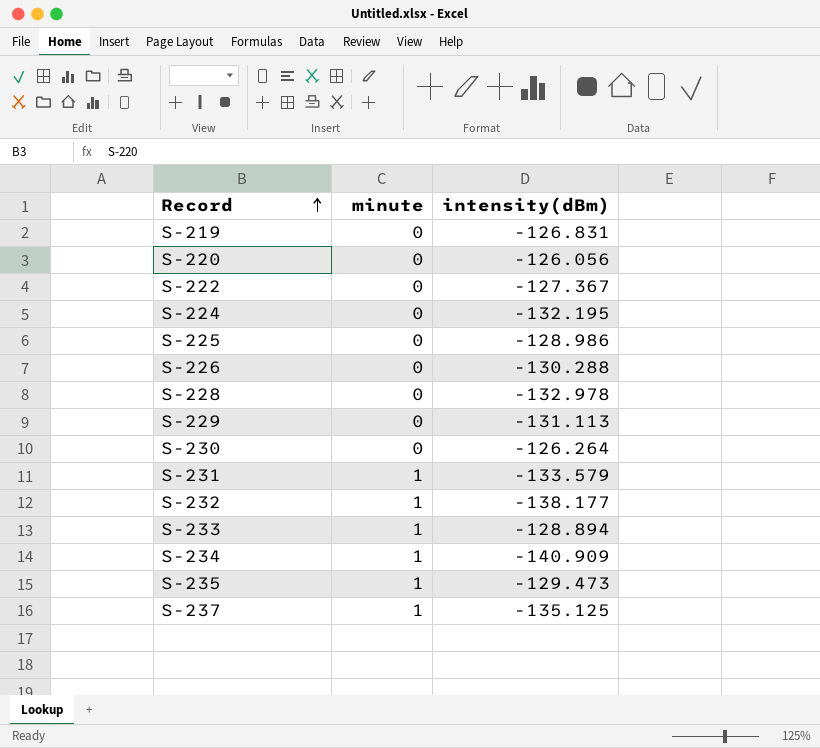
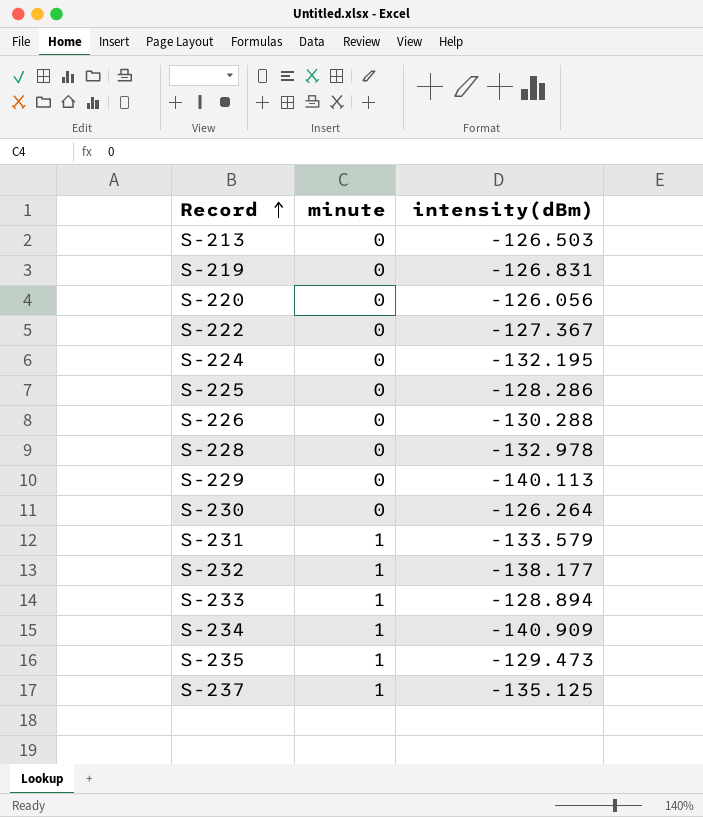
row S-213: none -> 0 | -126.503
S-225 | intensity(dBm): -128.986 -> -128.286
S-229 | intensity(dBm): -131.113 -> -140.113

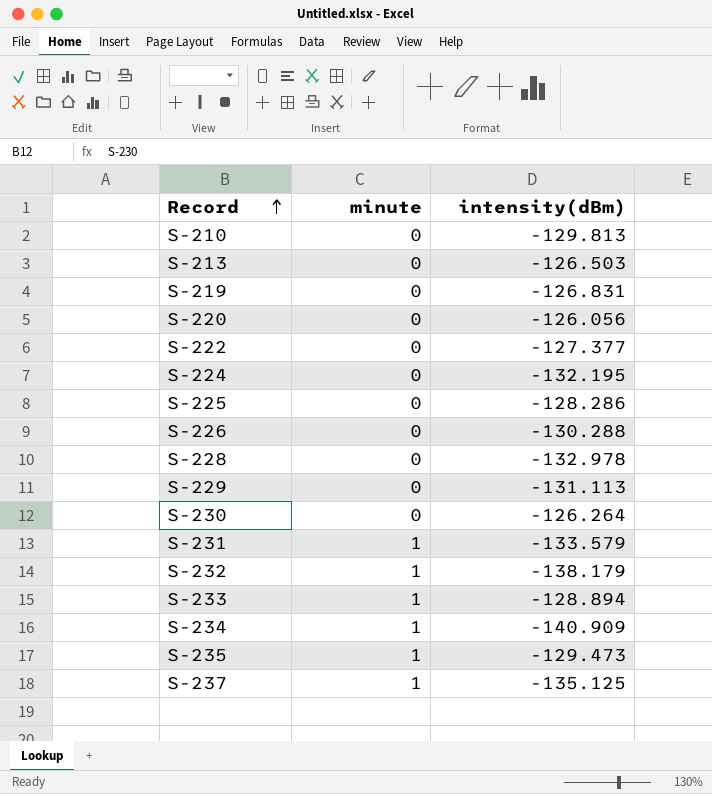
row S-210: none -> 0 | -129.813
S-222 | intensity(dBm): -127.367 -> -127.377
S-229 | intensity(dBm): -140.113 -> -131.113
S-232 | intensity(dBm): -138.177 -> -138.179

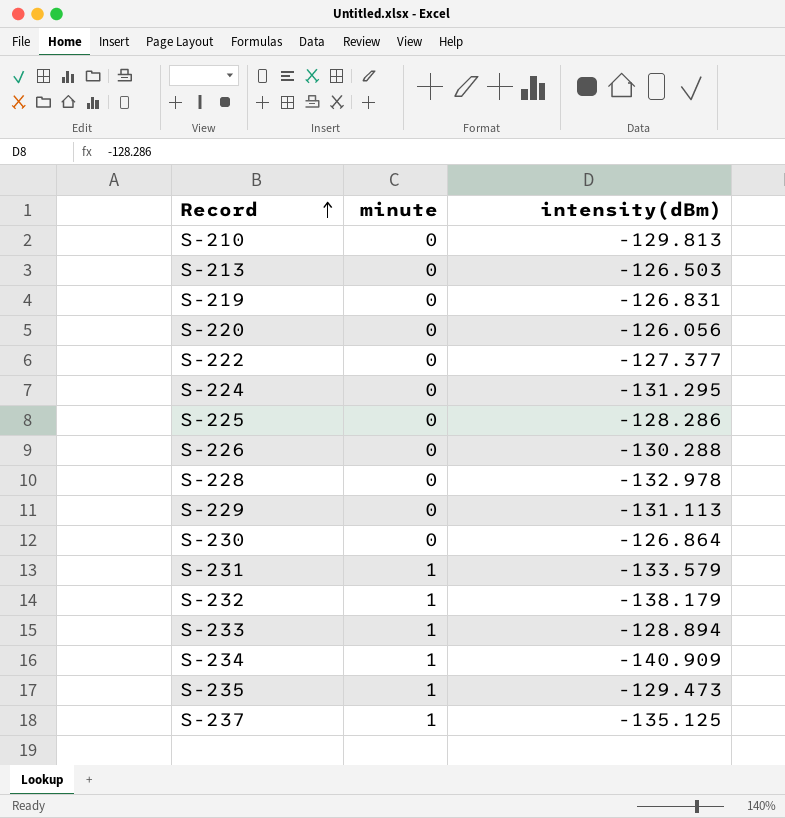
S-224 | intensity(dBm): -132.195 -> -131.295
S-230 | intensity(dBm): -126.264 -> -126.864

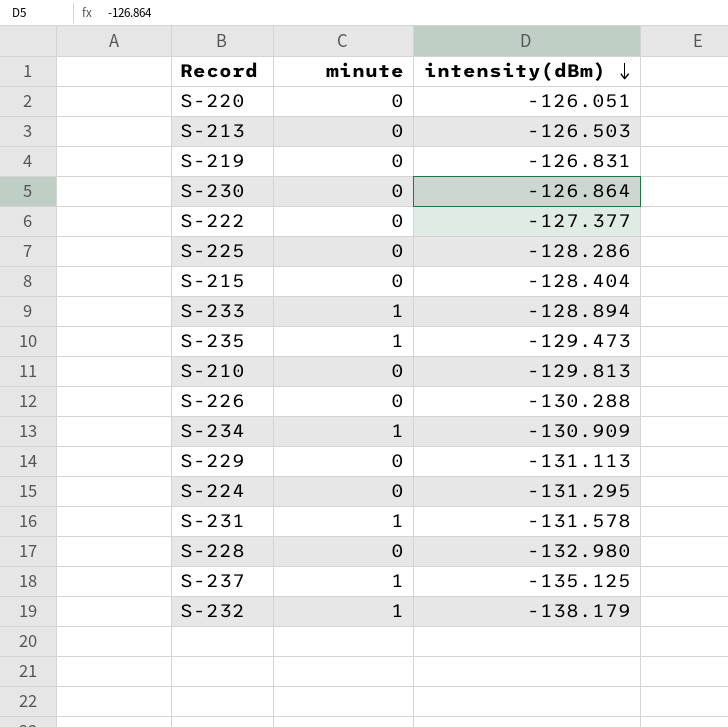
row order: Record ascending -> intensity(dBm) descending
S-220 | intensity(dBm): -126.056 -> -126.051
row S-215: none -> 0 | -128.404
S-234 | intensity(dBm): -140.909 -> -130.909
S-231 | intensity(dBm): -133.579 -> -131.578
S-228 | intensity(dBm): -132.978 -> -132.980

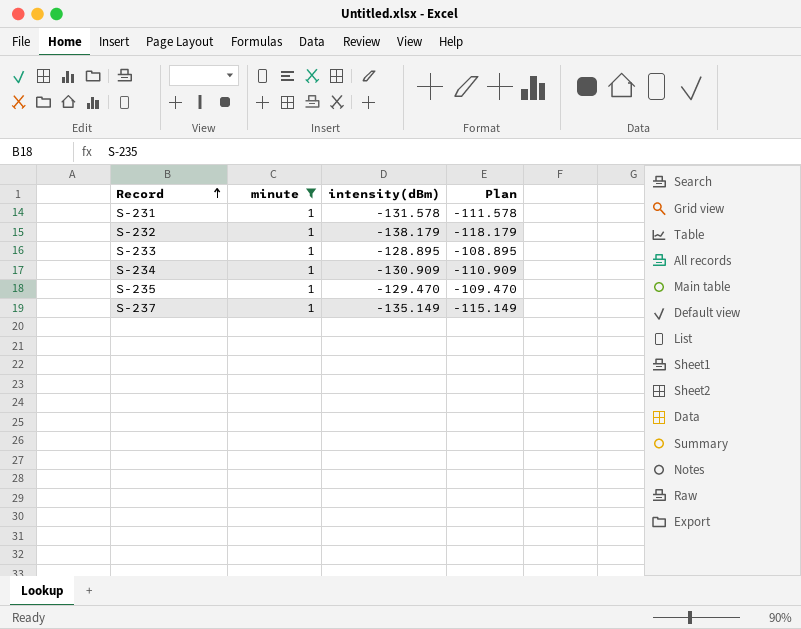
filter: none -> minute = 1
row order: intensity(dBm) descending -> Record ascending
column Plan | formula: none -> [intensity(dBm)] + 20
S-233 | intensity(dBm): -128.894 -> -128.895
S-235 | intensity(dBm): -129.473 -> -129.470
S-237 | intensity(dBm): -135.125 -> -135.149

